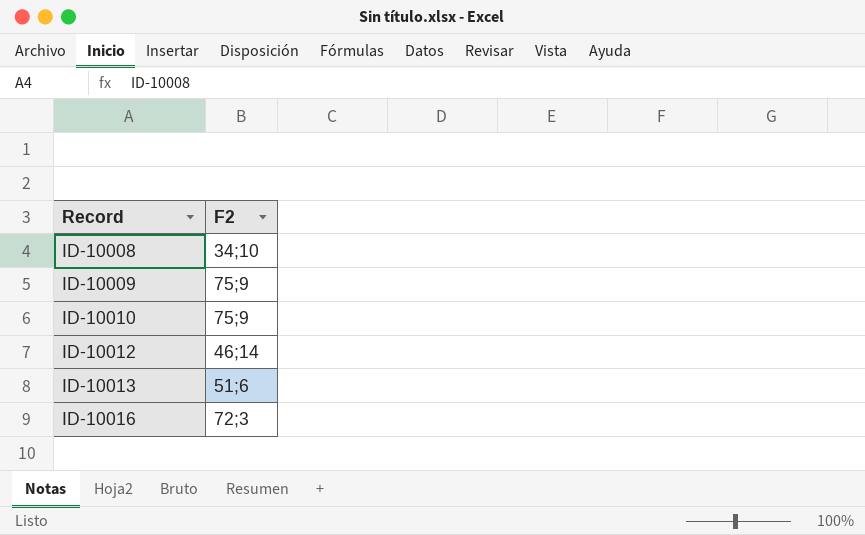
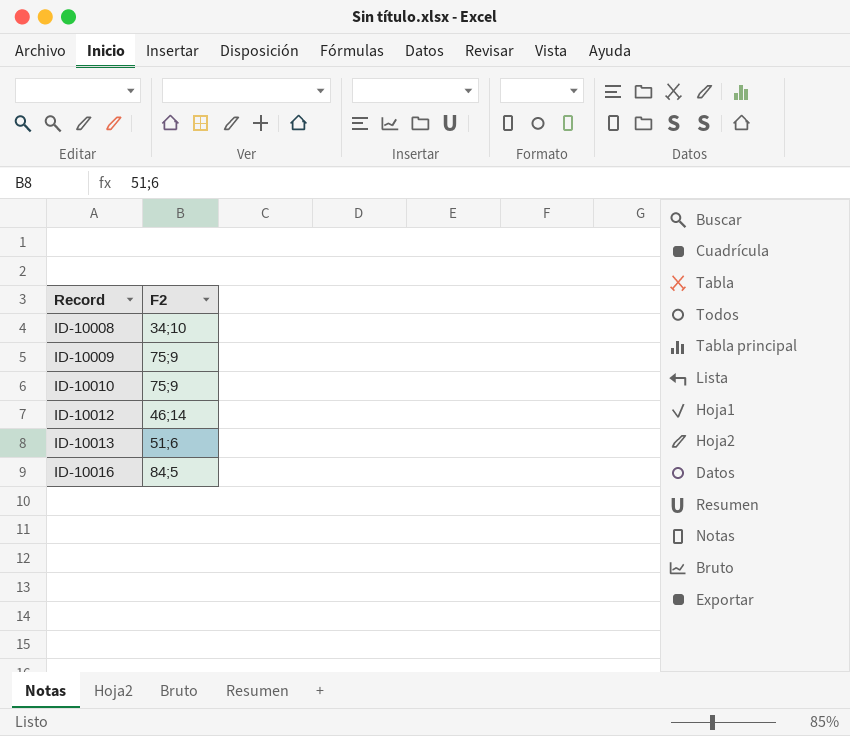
ID-10016 | F2: 72;3 -> 84;5

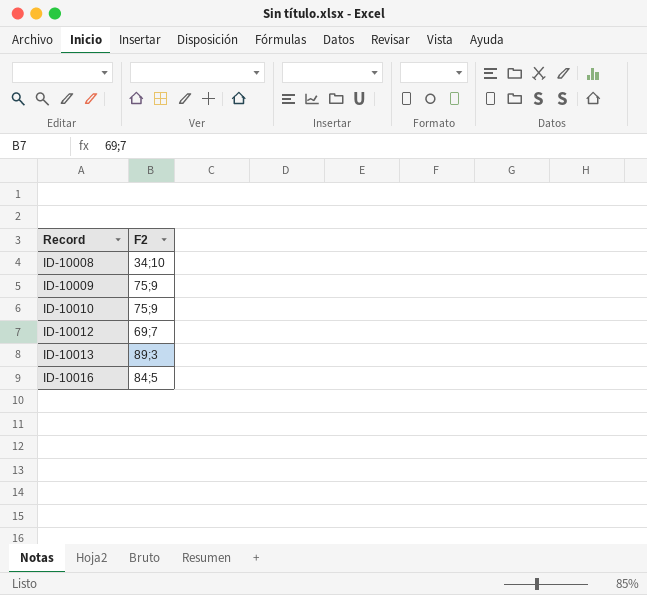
ID-10012 | F2: 46;14 -> 69;7
ID-10013 | F2: 51;6 -> 89;3

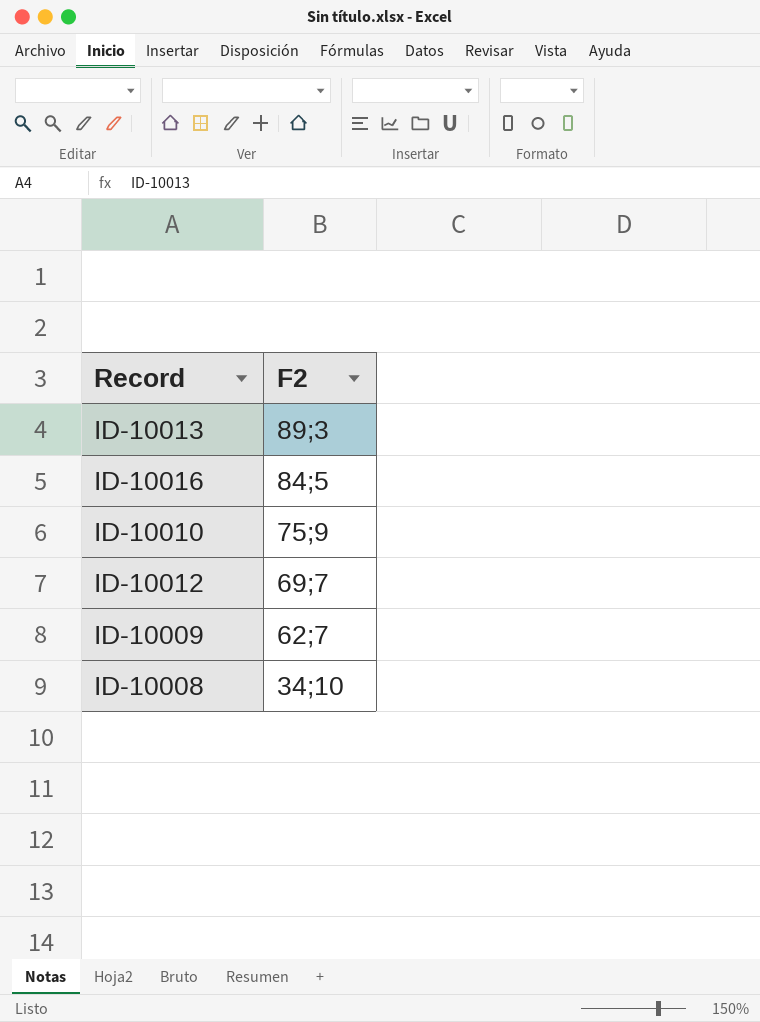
row order: Record ascending -> F2 descending
ID-10009 | F2: 75;9 -> 62;7

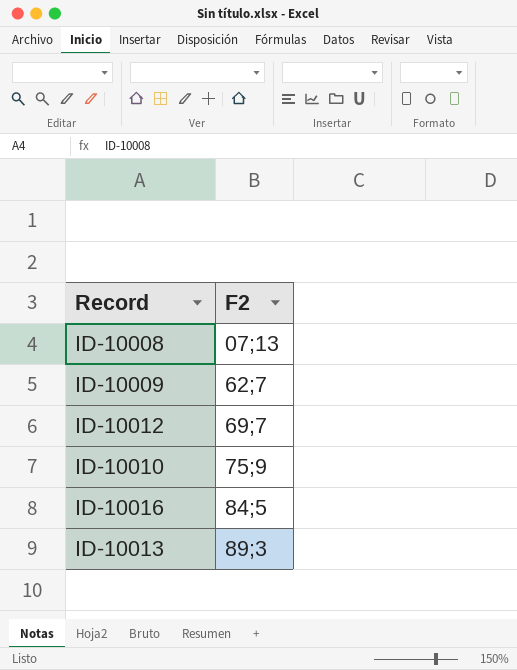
row order: F2 descending -> F2 ascending
ID-10008 | F2: 34;10 -> 07;13

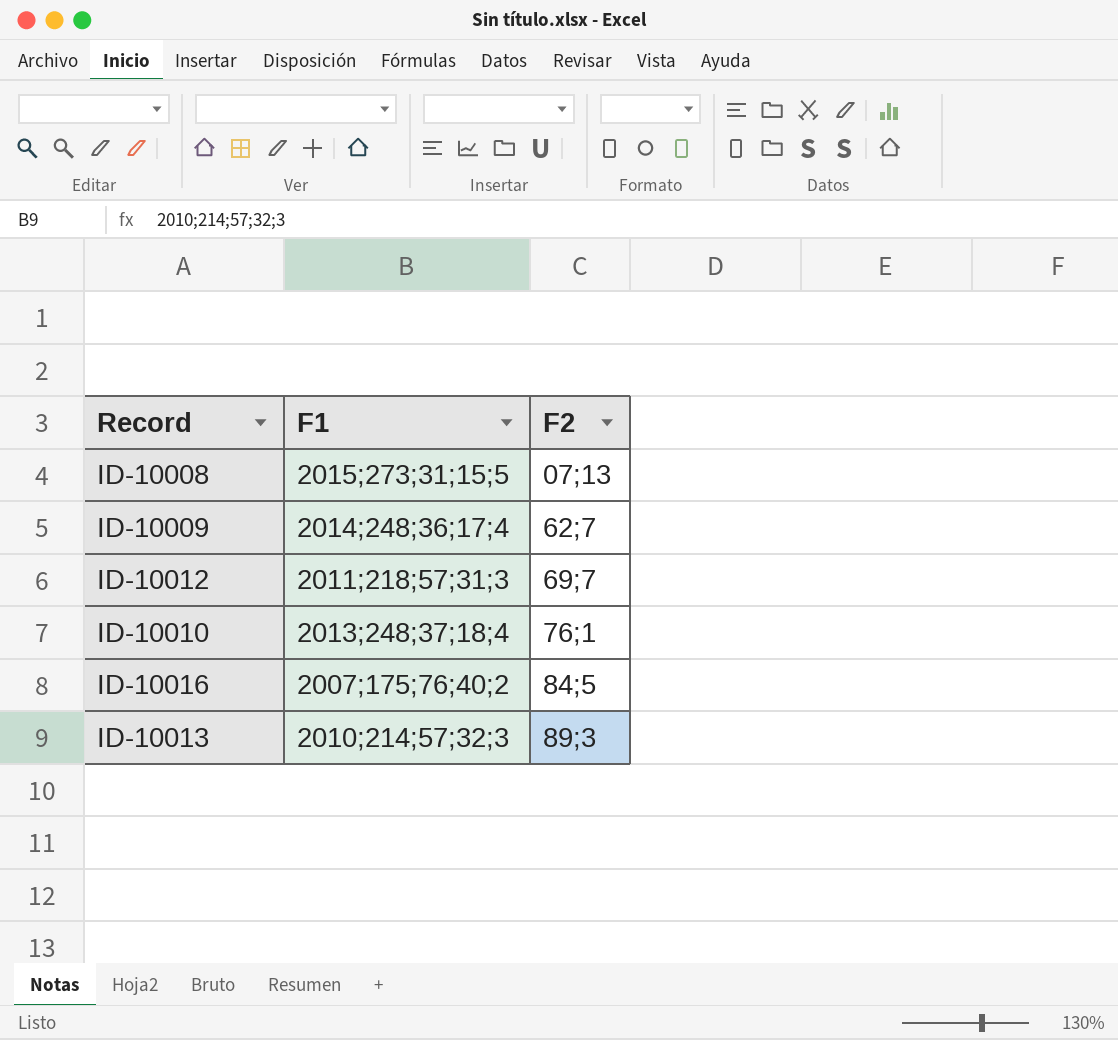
column F1 | position: none -> 2
ID-10010 | F2: 75;9 -> 76;1

